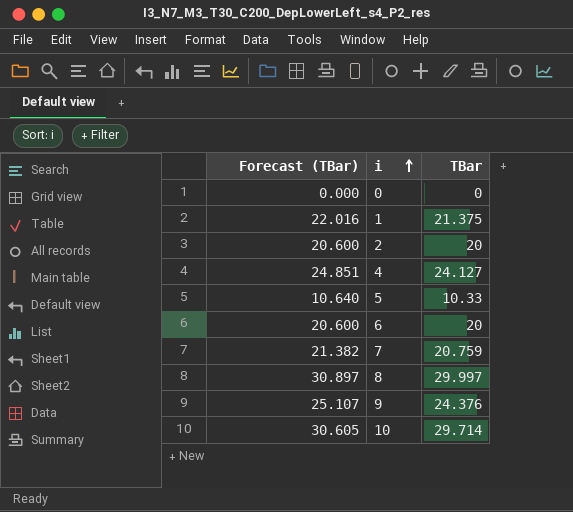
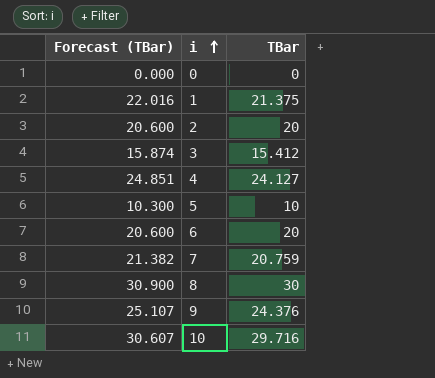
row 3: none -> 15.874 | 15.412
5 | Forecast (TBar): 10.640 -> 10.300
5 | TBar: 10.33 -> 10
8 | Forecast (TBar): 30.897 -> 30.900
8 | TBar: 29.997 -> 30
10 | Forecast (TBar): 30.605 -> 30.607
10 | TBar: 29.714 -> 29.716

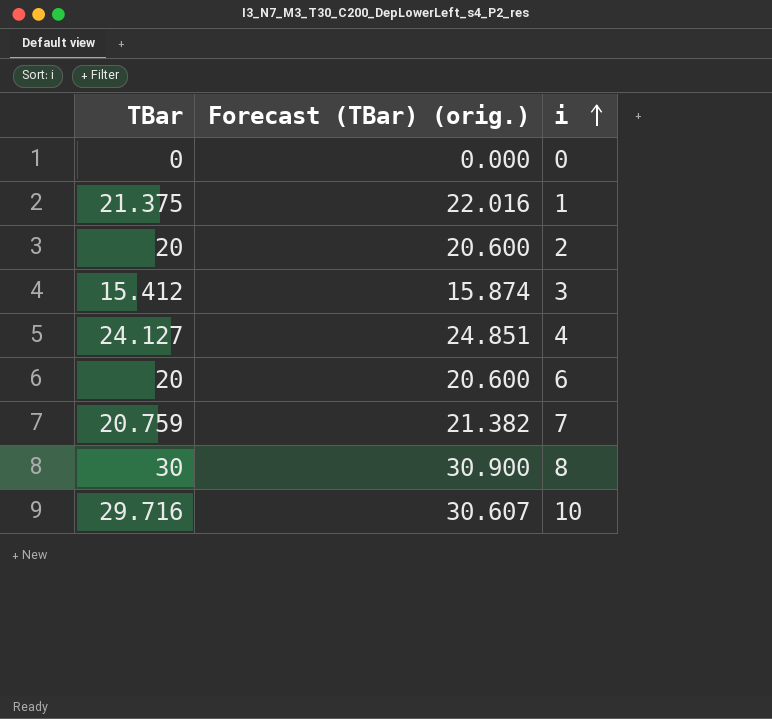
column TBar | position: 3 -> 1
column name: Forecast (TBar) -> Forecast (TBar) (orig.)
row 5: 10.300 | 10 -> none
row 9: 25.107 | 24.376 -> none

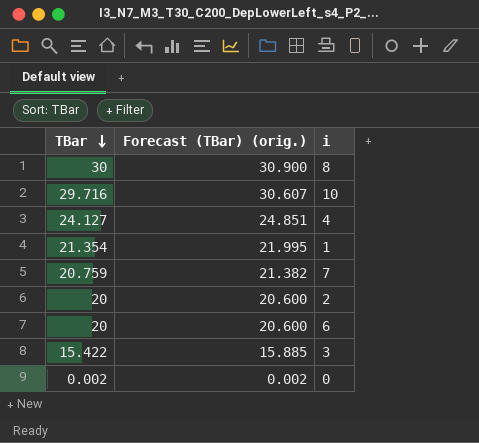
row order: i ascending -> TBar descending
1 | TBar: 21.375 -> 21.354
1 | Forecast (TBar) (orig.): 22.016 -> 21.995
3 | TBar: 15.412 -> 15.422
3 | Forecast (TBar) (orig.): 15.874 -> 15.885
0 | TBar: 0 -> 0.002
0 | Forecast (TBar) (orig.): 0.000 -> 0.002

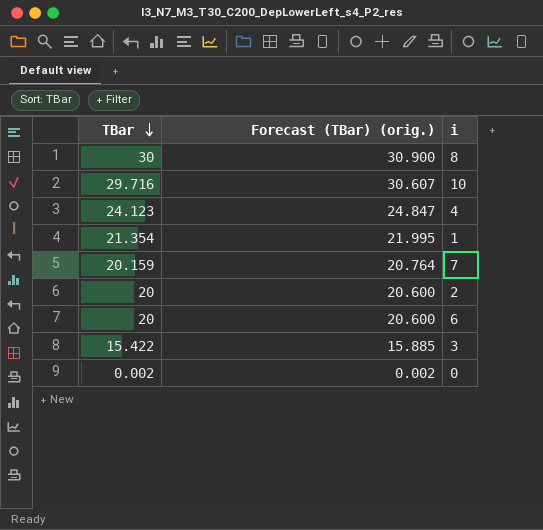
4 | TBar: 24.127 -> 24.123
4 | Forecast (TBar) (orig.): 24.851 -> 24.847
7 | TBar: 20.759 -> 20.159
7 | Forecast (TBar) (orig.): 21.382 -> 20.764

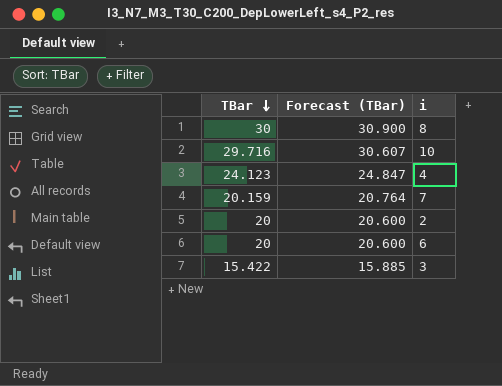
column name: Forecast (TBar) (orig.) -> Forecast (TBar)
row 1: 21.354 | 21.995 -> none
row 0: 0.002 | 0.002 -> none

